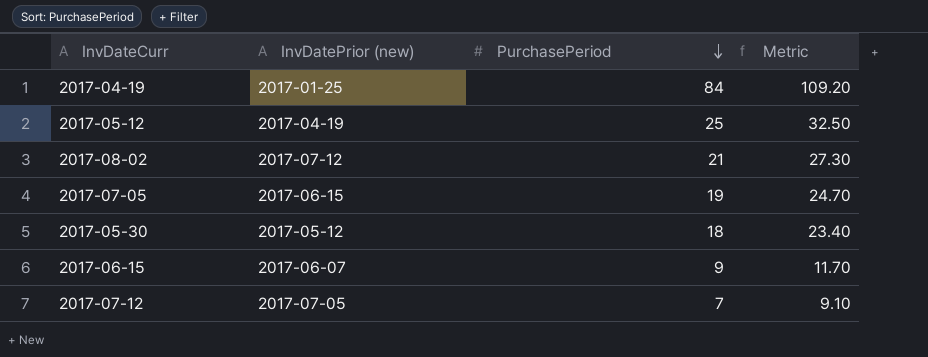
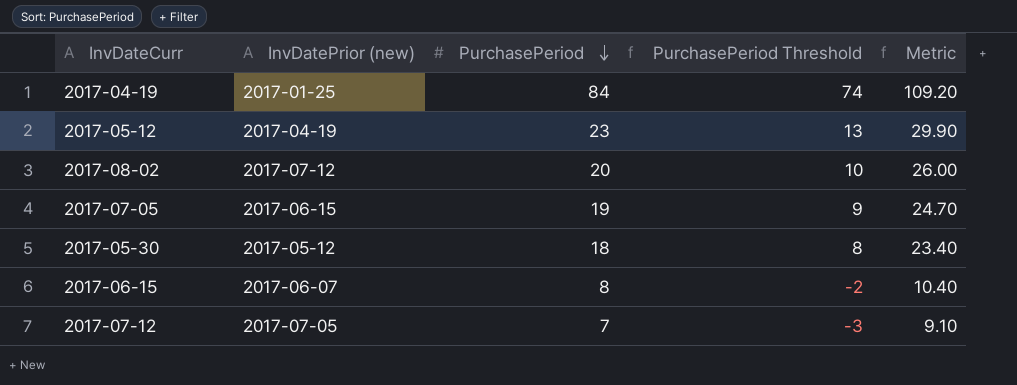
column PurchasePeriod Threshold | formula: none -> [PurchasePeriod] - 10
2017-05-12 | PurchasePeriod: 25 -> 23
2017-05-12 | Metric: 32.50 -> 29.90
2017-08-02 | PurchasePeriod: 21 -> 20
2017-08-02 | Metric: 27.30 -> 26.00
2017-06-15 | PurchasePeriod: 9 -> 8
2017-06-15 | Metric: 11.70 -> 10.40

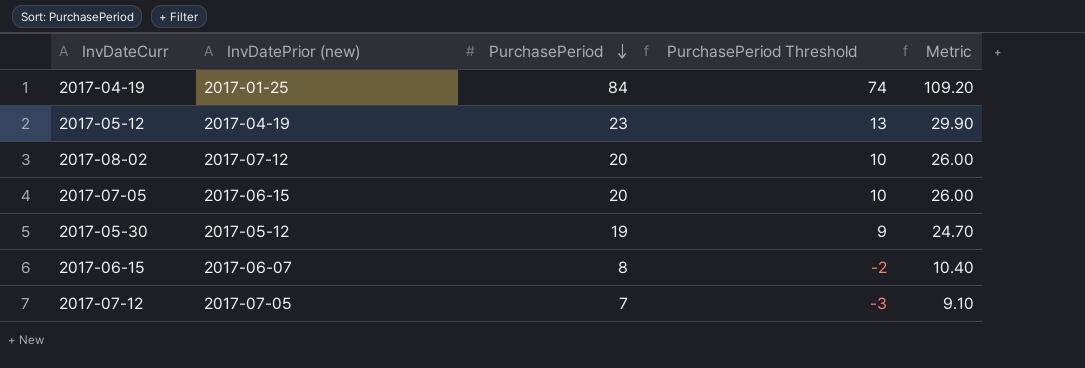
2017-07-05 | PurchasePeriod: 19 -> 20
2017-07-05 | PurchasePeriod Threshold: 9 -> 10
2017-07-05 | Metric: 24.70 -> 26.00
2017-05-30 | PurchasePeriod: 18 -> 19
2017-05-30 | PurchasePeriod Threshold: 8 -> 9
2017-05-30 | Metric: 23.40 -> 24.70

